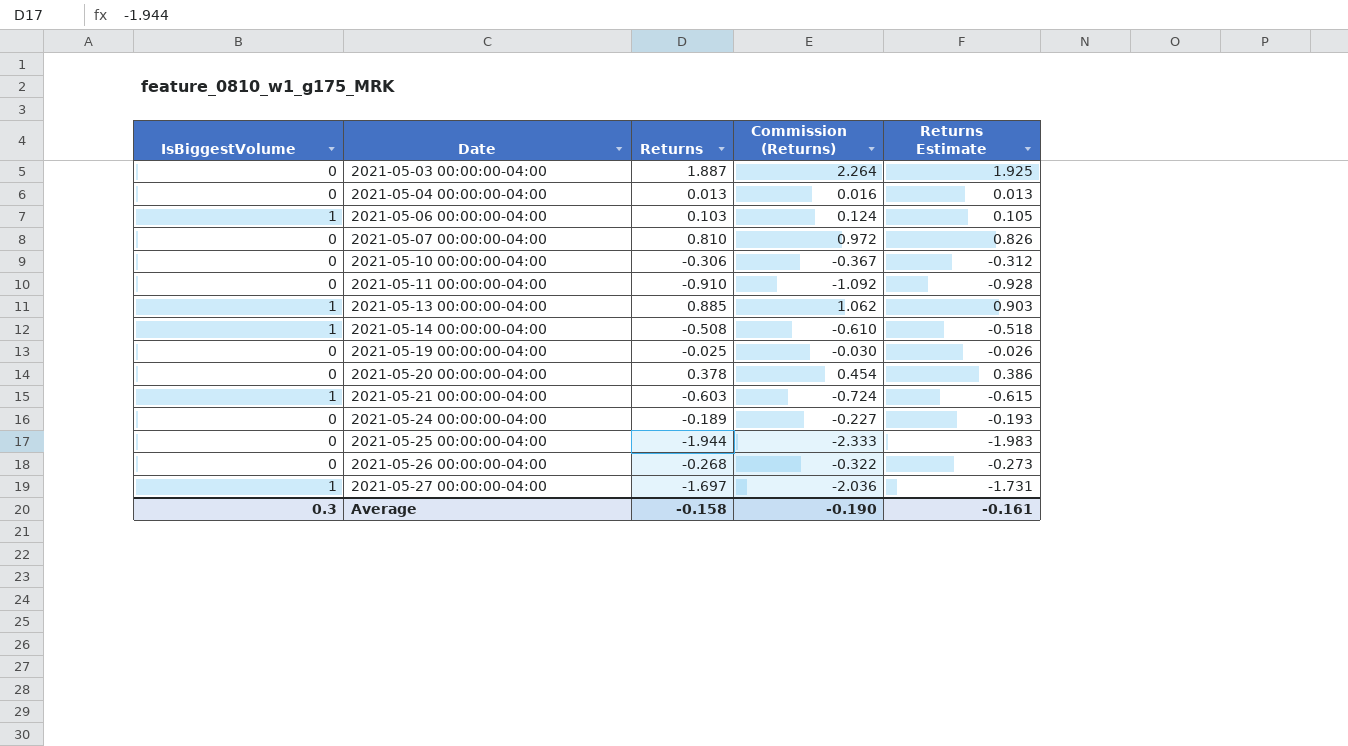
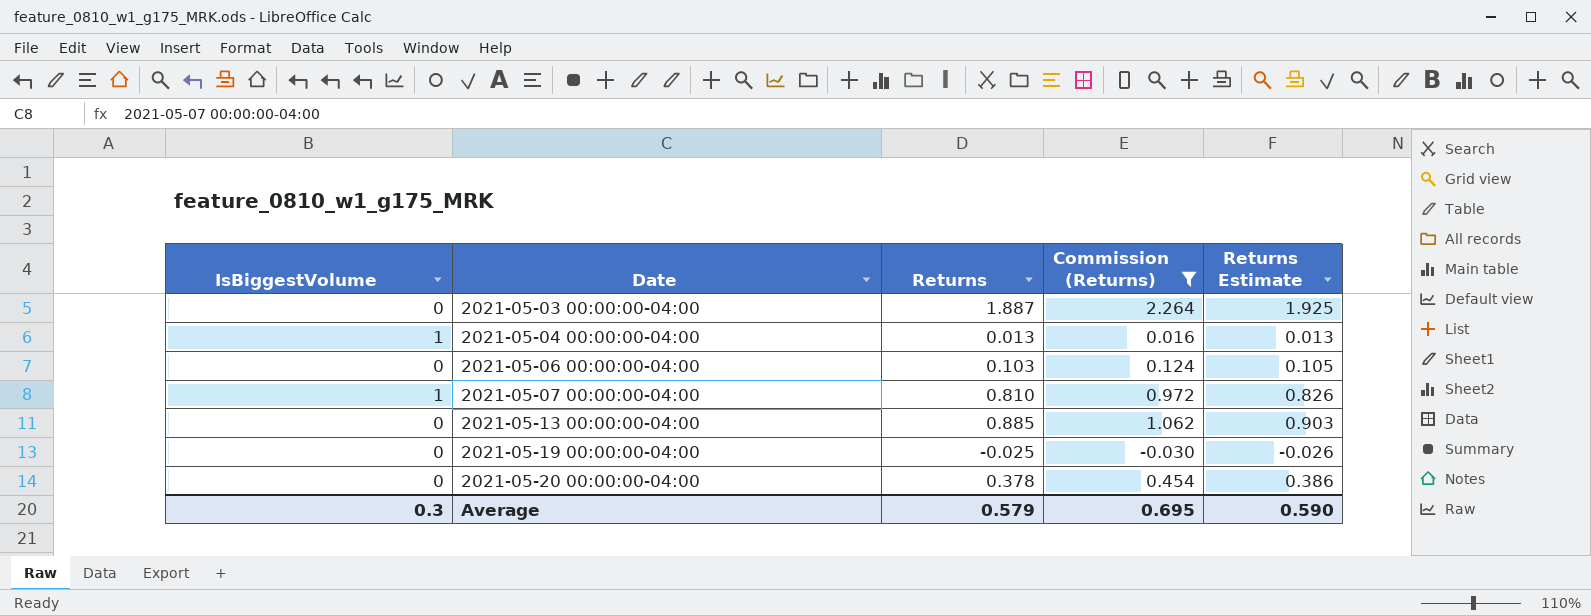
filter: none -> Commission (Returns) >= -0.030
2021-05-04 00:00:00-04:00 | IsBiggestVolume: 0 -> 1
2021-05-06 00:00:00-04:00 | IsBiggestVolume: 1 -> 0
2021-05-07 00:00:00-04:00 | IsBiggestVolume: 0 -> 1
2021-05-13 00:00:00-04:00 | IsBiggestVolume: 1 -> 0
Average | Returns: -0.158 -> 0.579
Average | Commission (Returns): -0.190 -> 0.695
Average | Returns Estimate: -0.161 -> 0.590

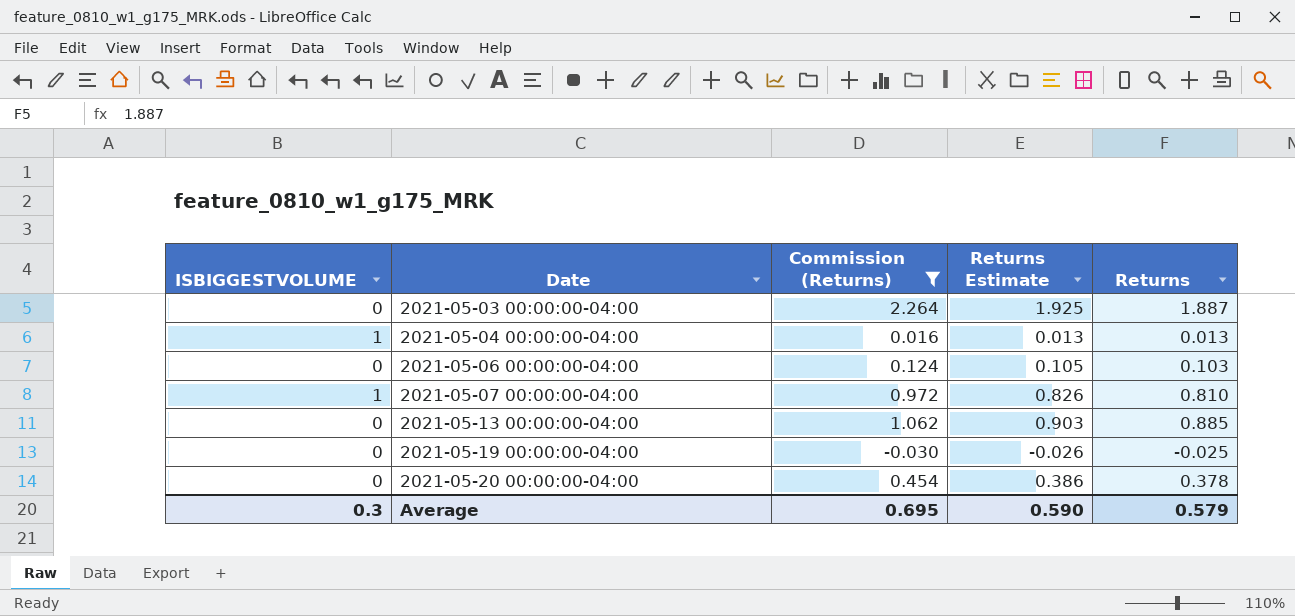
column name: IsBiggestVolume -> ISBIGGESTVOLUME
column Returns | position: 3 -> 5

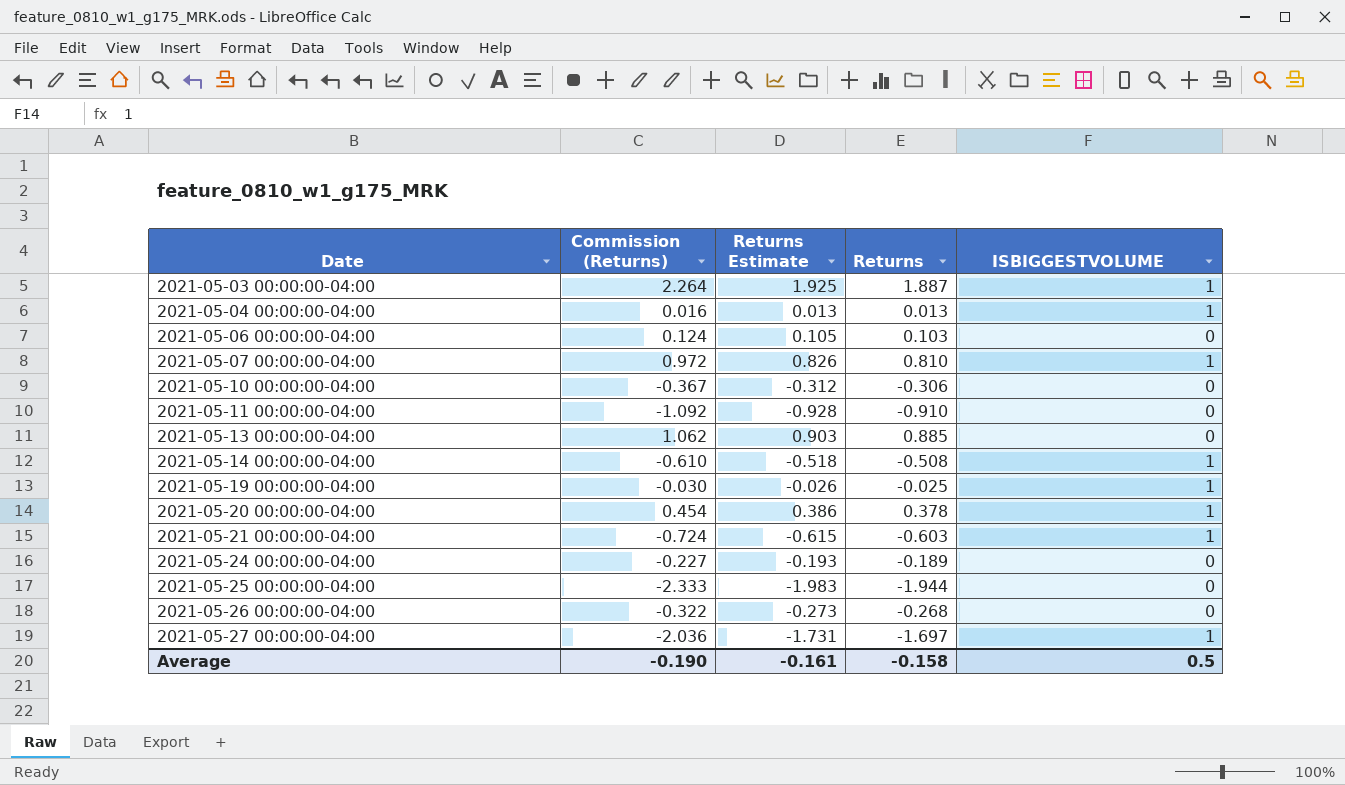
filter: Commission (Returns) >= -0.030 -> none
column ISBIGGESTVOLUME | position: 1 -> 5
2021-05-03 00:00:00-04:00 | ISBIGGESTVOLUME: 0 -> 1
2021-05-19 00:00:00-04:00 | ISBIGGESTVOLUME: 0 -> 1
2021-05-20 00:00:00-04:00 | ISBIGGESTVOLUME: 0 -> 1
Average | Commission (Returns): 0.695 -> -0.190
Average | Returns Estimate: 0.590 -> -0.161
Average | Returns: 0.579 -> -0.158
Average | ISBIGGESTVOLUME: 0.3 -> 0.5

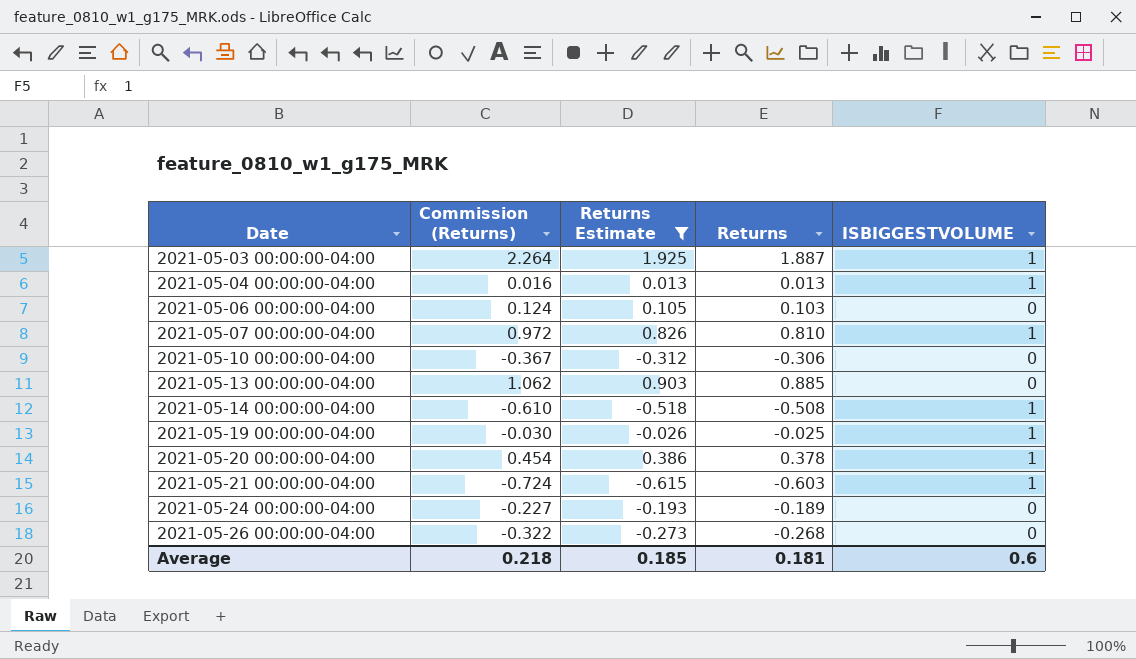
filter: none -> Returns Estimate >= -0.615
Average | Commission (Returns): -0.190 -> 0.218
Average | Returns Estimate: -0.161 -> 0.185
Average | Returns: -0.158 -> 0.181
Average | ISBIGGESTVOLUME: 0.5 -> 0.6

